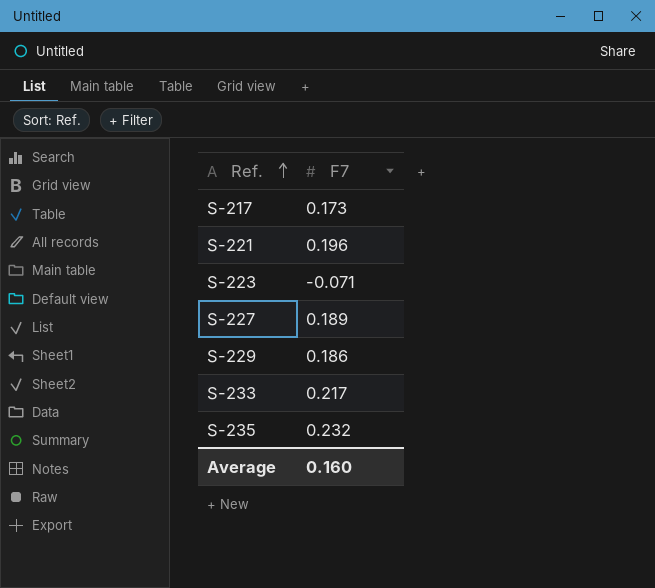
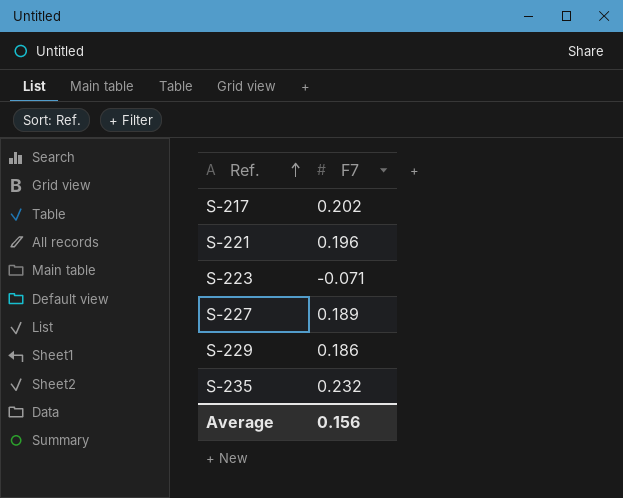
row S-233: 0.217 -> none
S-217 | F7: 0.173 -> 0.202
Average | F7: 0.160 -> 0.156

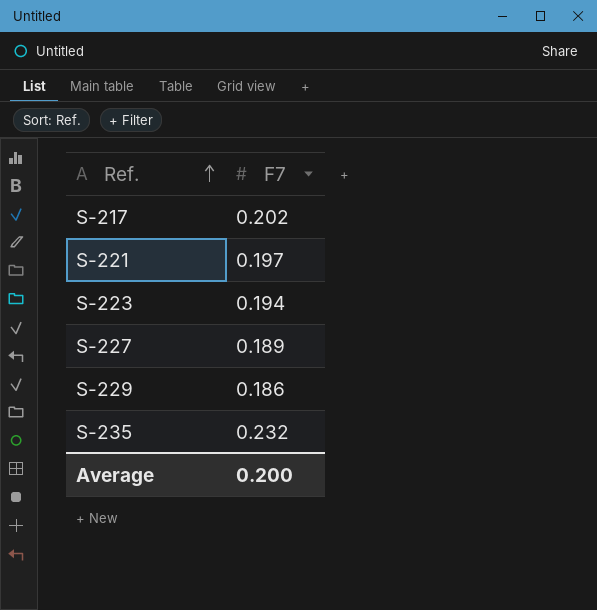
S-221 | F7: 0.196 -> 0.197
S-223 | F7: -0.071 -> 0.194
Average | F7: 0.156 -> 0.200

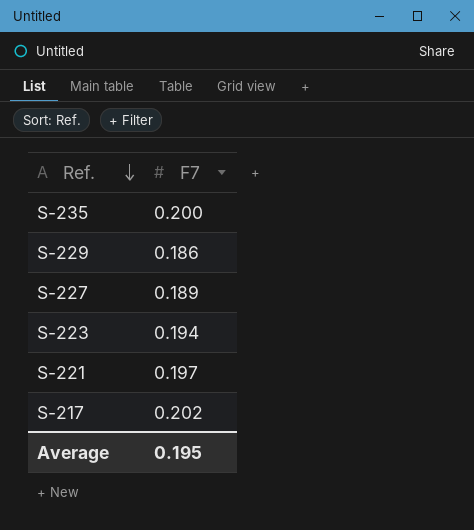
row order: Ref. ascending -> Ref. descending
S-235 | F7: 0.232 -> 0.200
Average | F7: 0.200 -> 0.195

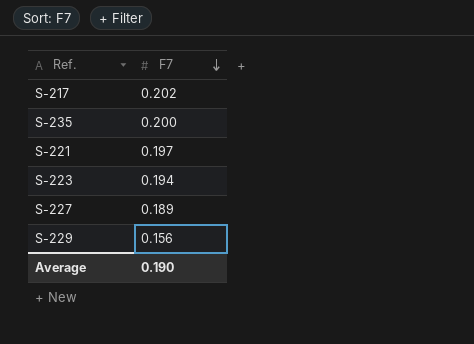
row order: Ref. descending -> F7 descending
S-229 | F7: 0.186 -> 0.156
Average | F7: 0.195 -> 0.190

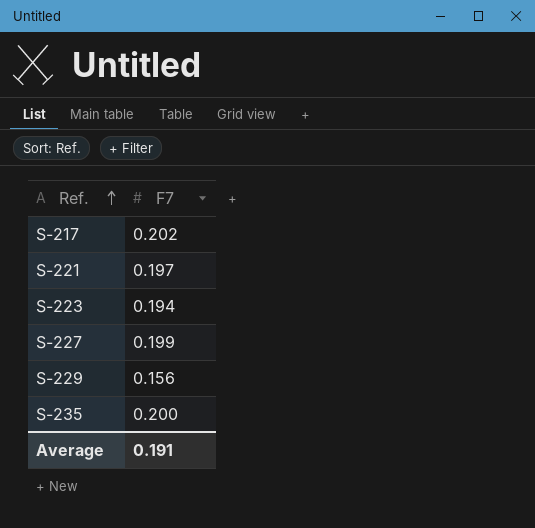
row order: F7 descending -> Ref. ascending
S-227 | F7: 0.189 -> 0.199
Average | F7: 0.190 -> 0.191

